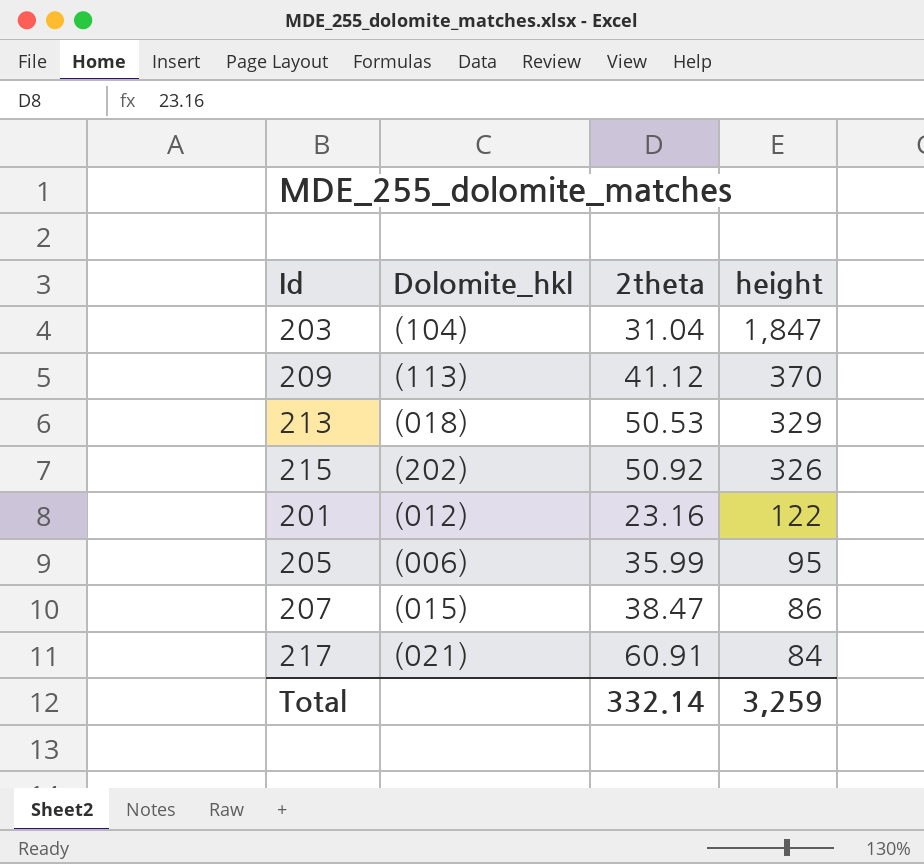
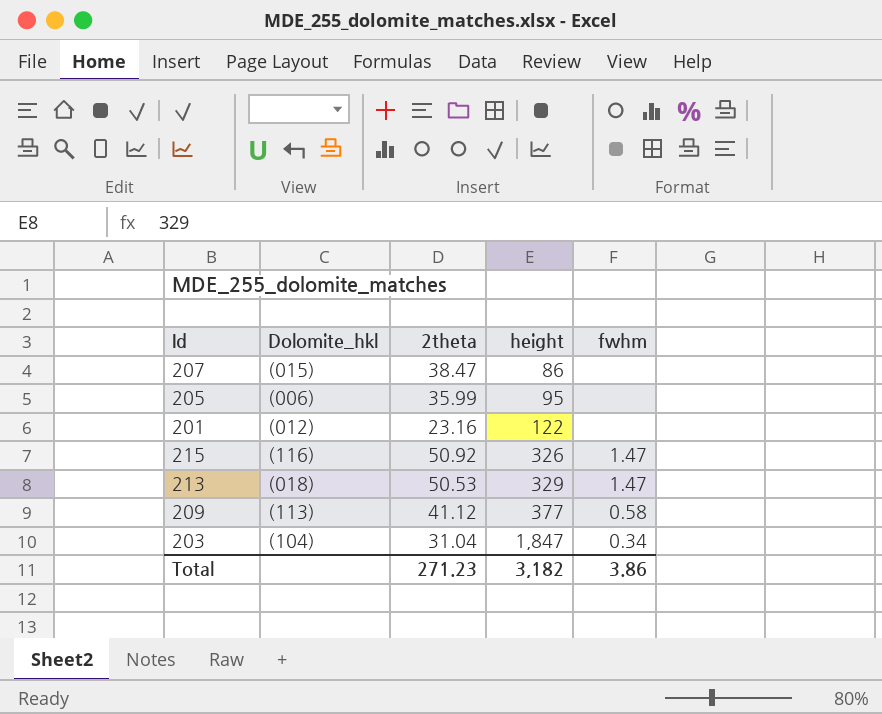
row order: height descending -> height ascending
column fwhm | position: none -> 5
row 217: (021) | 60.91 | 84 -> none
215 | Dolomite_hkl: (202) -> (116)
209 | height: 370 -> 377
Total | 2theta: 332.14 -> 271.23
Total | height: 3,259 -> 3,182

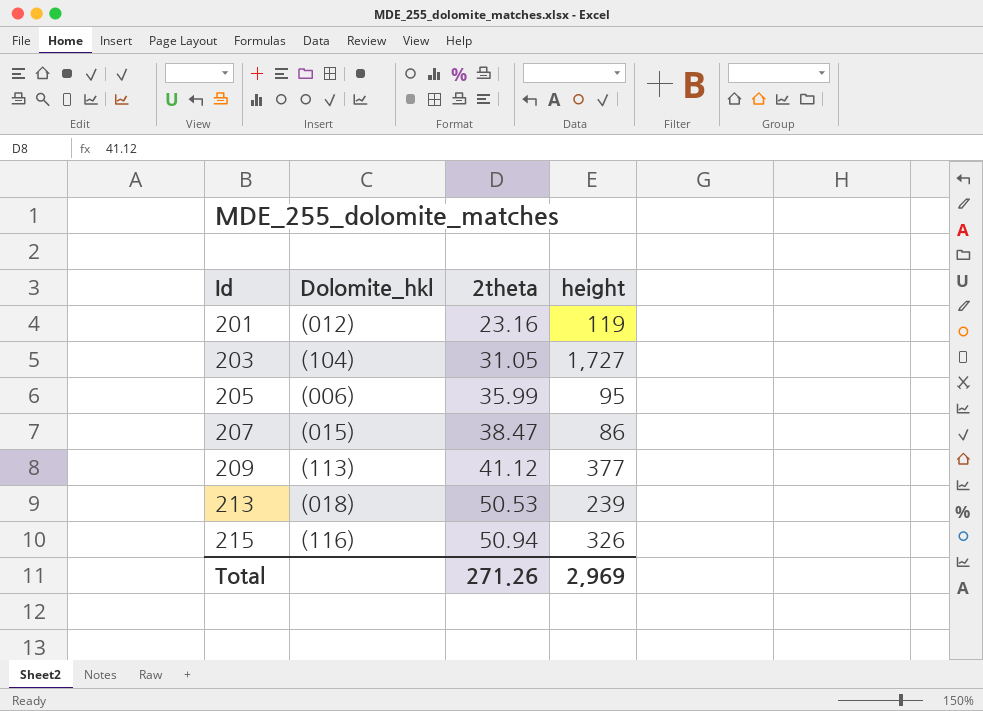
row order: height ascending -> Id ascending
column fwhm | position: 5 -> none
201 | height: 122 -> 119
203 | 2theta: 31.04 -> 31.05
203 | height: 1,847 -> 1,727
213 | height: 329 -> 239
215 | 2theta: 50.92 -> 50.94
Total | 2theta: 271.23 -> 271.26
Total | height: 3,182 -> 2,969

